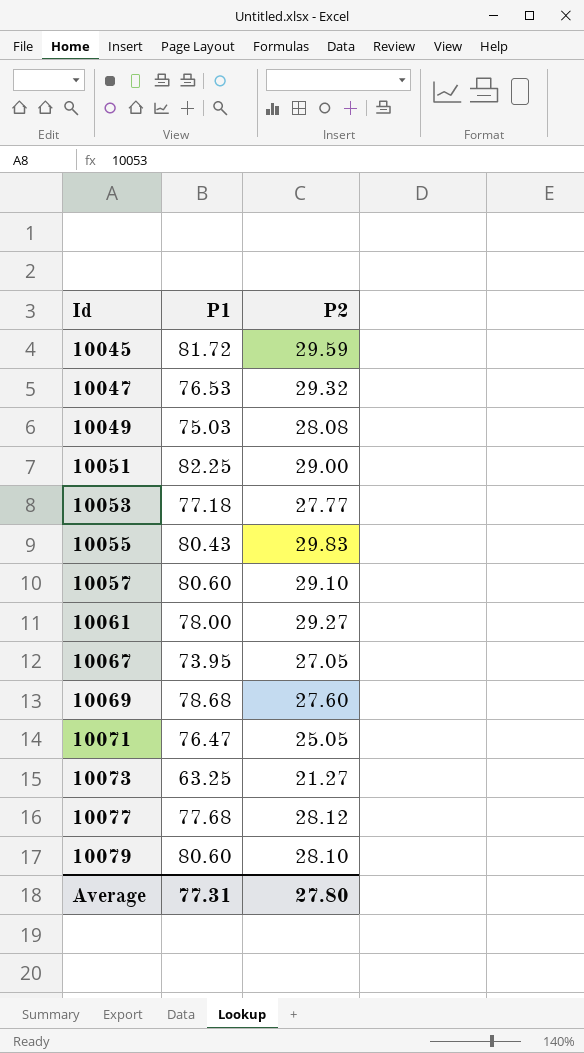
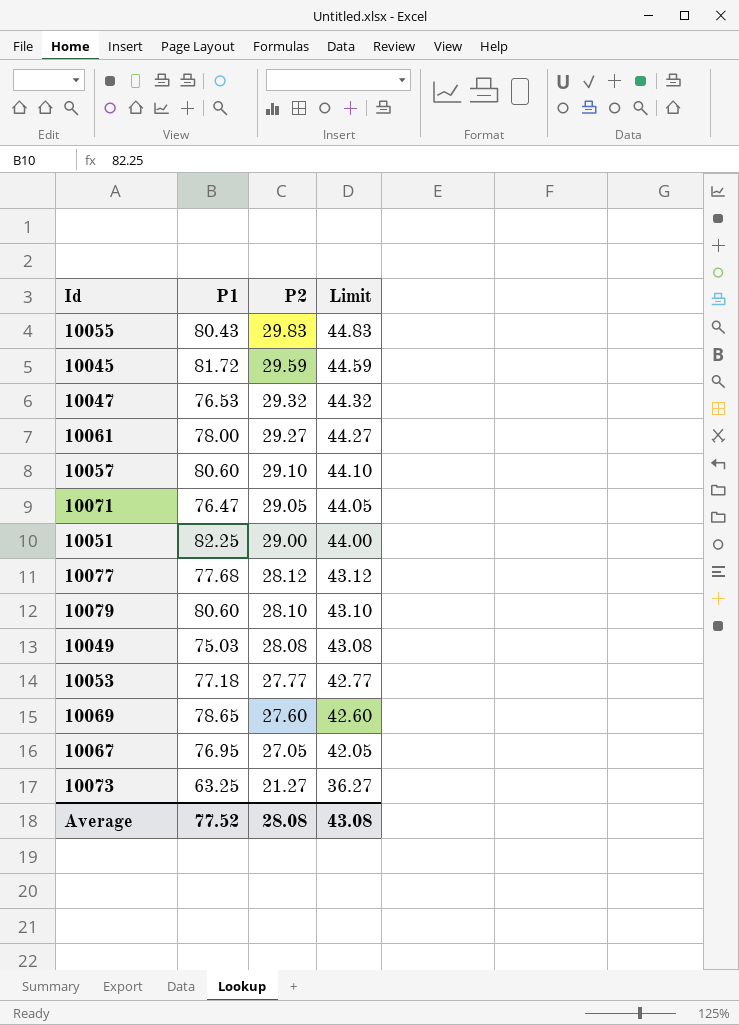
row order: Id ascending -> P2 descending
column Limit | formula: none -> [P2] + 15
10071 | P2: 25.05 -> 29.05
10069 | P1: 78.68 -> 78.65
10067 | P1: 73.95 -> 76.95
Average | P1: 77.31 -> 77.52
Average | P2: 27.80 -> 28.08

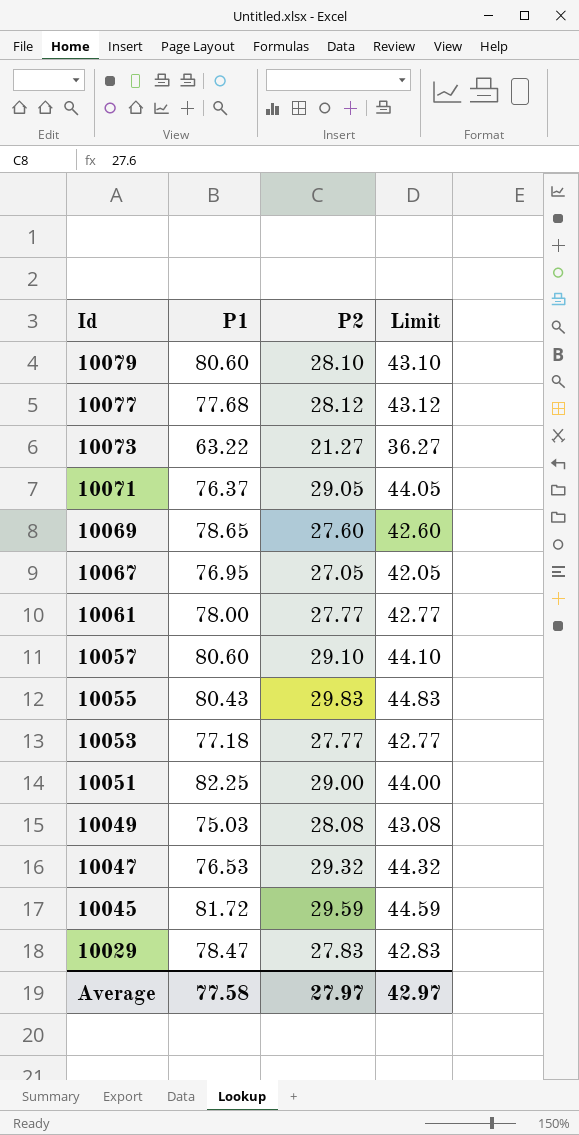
row order: P2 descending -> Id descending
10073 | P1: 63.25 -> 63.22
10071 | P1: 76.47 -> 76.37
10061 | P2: 29.27 -> 27.77
10061 | Limit: 44.27 -> 42.77
row 10029: none -> 78.47 | 27.83 | 42.83
Average | P1: 77.52 -> 77.58
Average | P2: 28.08 -> 27.97
Average | Limit: 43.08 -> 42.97

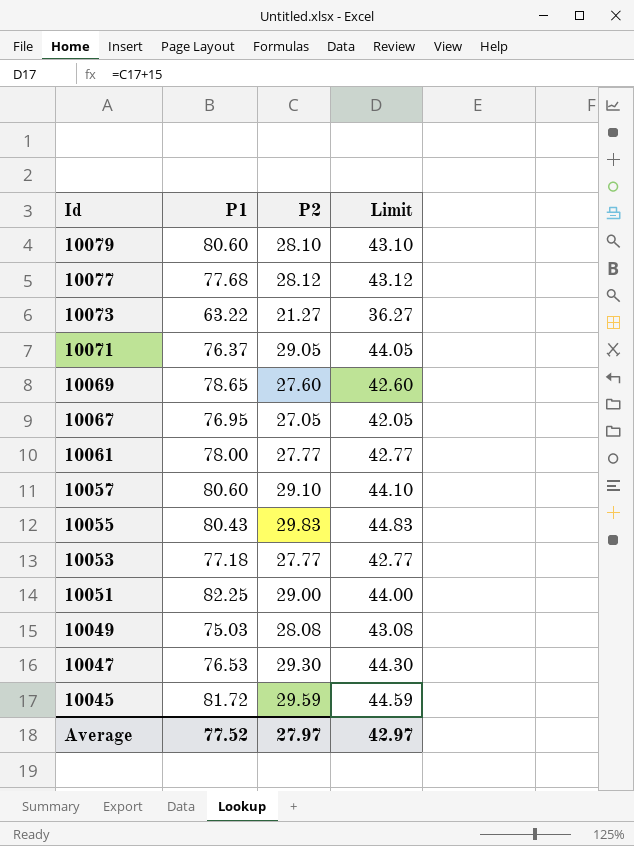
row 10029: 78.47 | 27.83 | 42.83 -> none
10047 | P2: 29.32 -> 29.30
10047 | Limit: 44.32 -> 44.30
Average | P1: 77.58 -> 77.52

